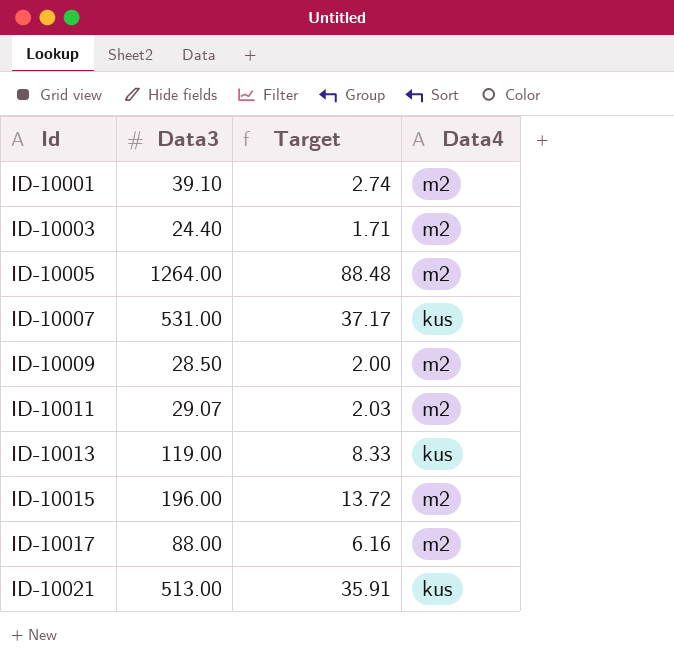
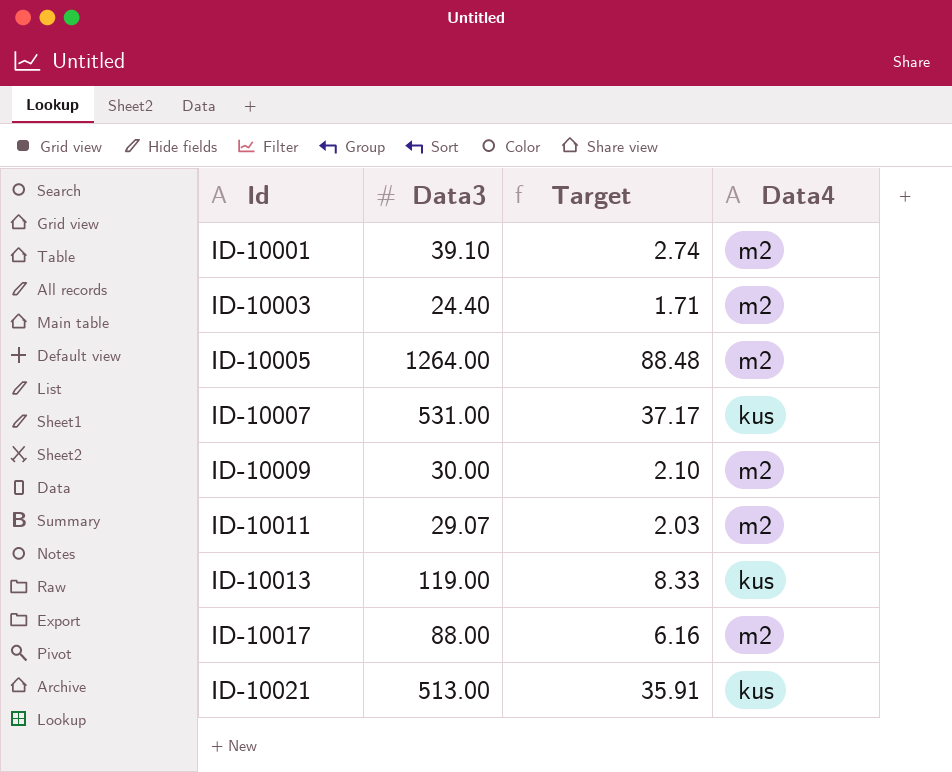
row ID-10015: 196.00 | 13.72 | m2 -> none
ID-10009 | Data3: 28.50 -> 30.00
ID-10009 | Target: 2.00 -> 2.10

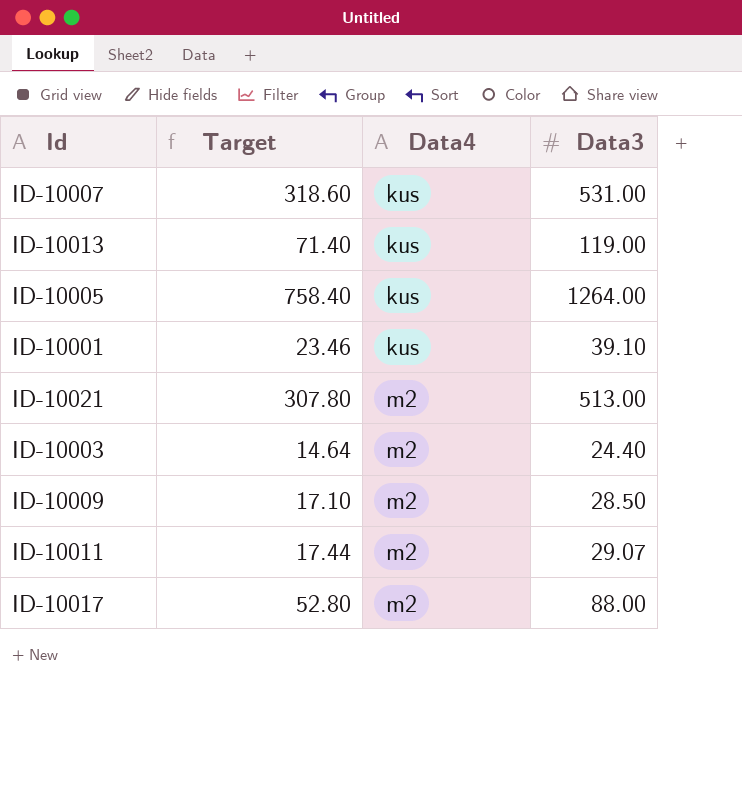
row order: Id ascending -> Data4 ascending
column Target | formula: [Data3] * 0.07 -> [Data3] * 0.6
column Data3 | position: 2 -> 4
ID-10005 | Data4: m2 -> kus
ID-10001 | Data4: m2 -> kus
ID-10021 | Data4: kus -> m2
ID-10009 | Data3: 30.00 -> 28.50

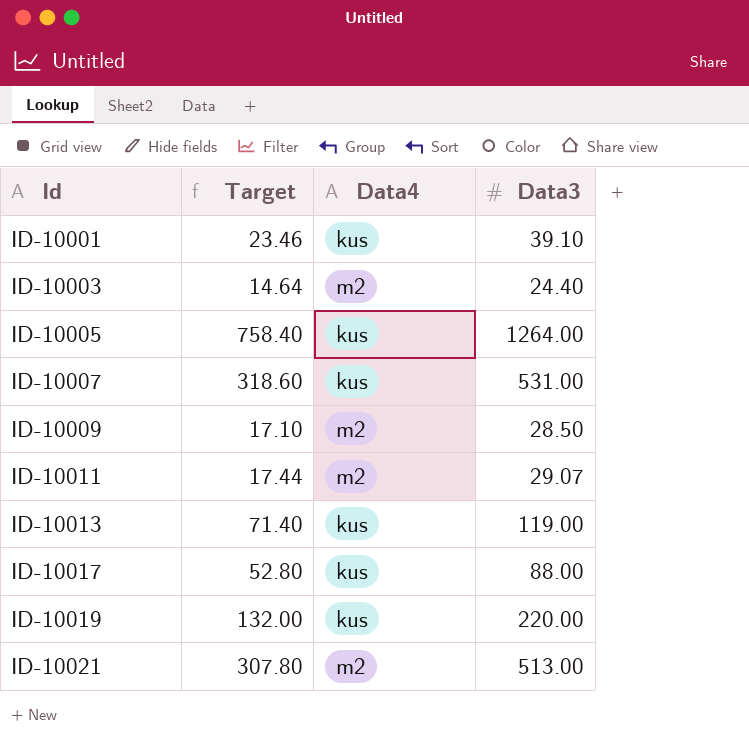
row order: Data4 ascending -> Id ascending
ID-10017 | Data4: m2 -> kus
row ID-10019: none -> 132.00 | kus | 220.00

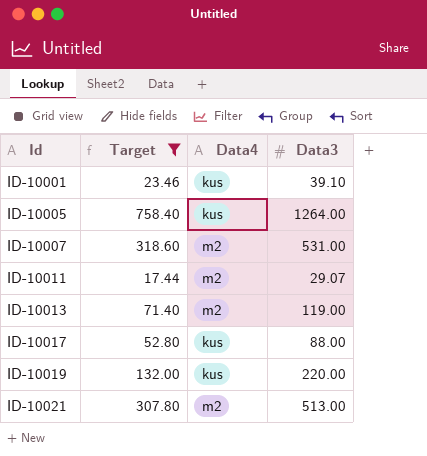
filter: none -> Target >= 17.44
ID-10007 | Data4: kus -> m2
ID-10013 | Data4: kus -> m2

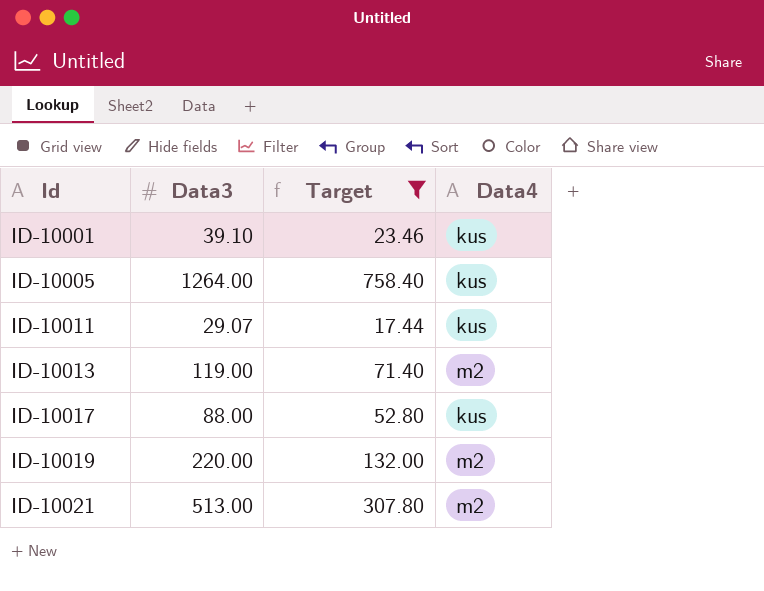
column Data3 | position: 4 -> 2
row ID-10007: 318.60 | m2 | 531.00 -> none
ID-10011 | Data4: m2 -> kus
ID-10019 | Data4: kus -> m2

